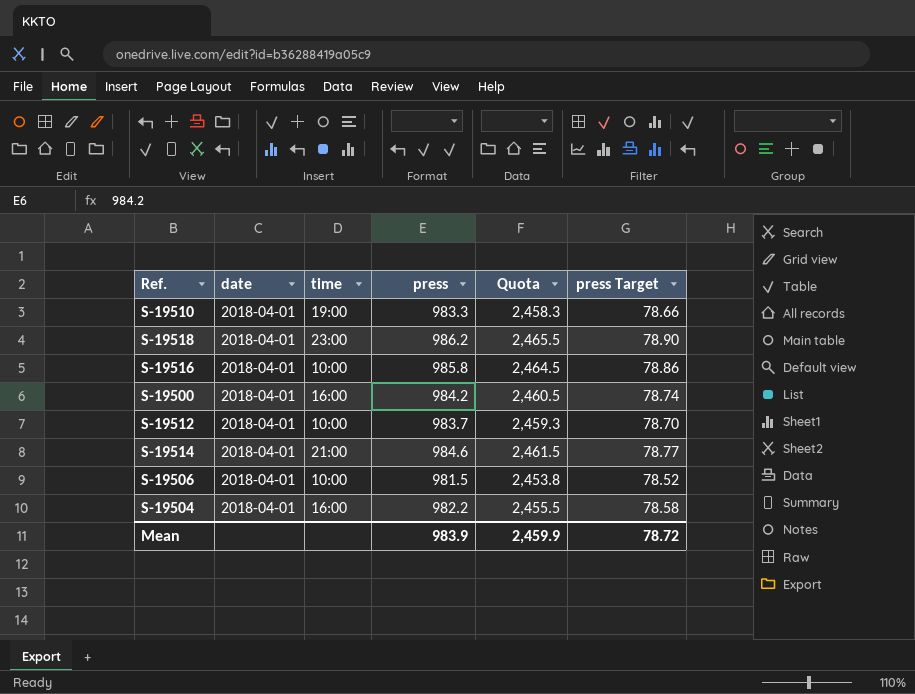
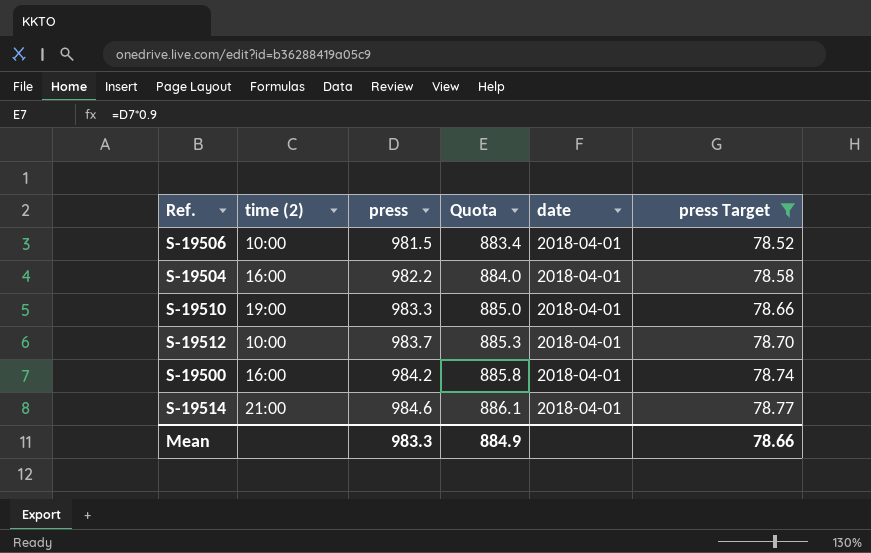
filter: none -> press Target <= 78.77
row order: none -> press ascending
column name: time -> time (2)
column Quota | formula: [press] * 2.5 -> [press] * 0.9
column date | position: 2 -> 5
Mean | press: 983.9 -> 983.3
Mean | Quota: 2,459.9 -> 884.9
Mean | press Target: 78.72 -> 78.66

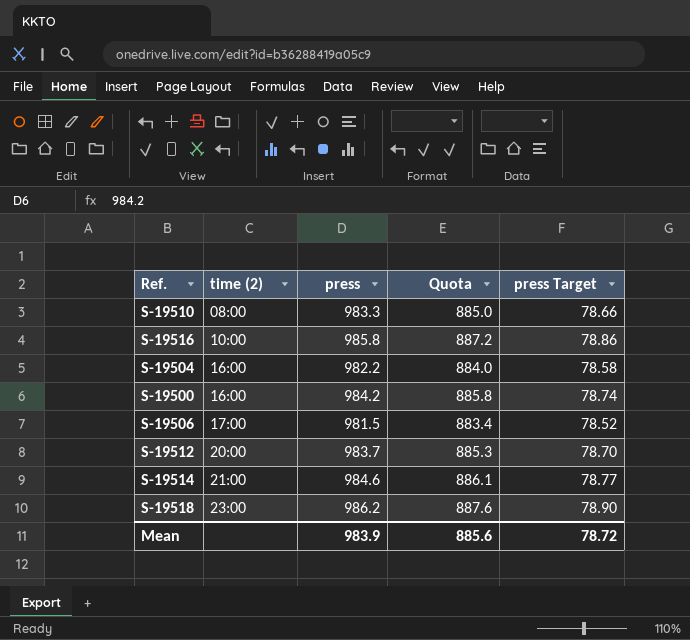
filter: press Target <= 78.77 -> none
row order: press ascending -> time (2) ascending
column date | position: 5 -> none
S-19510 | time (2): 19:00 -> 08:00
S-19506 | time (2): 10:00 -> 17:00
S-19512 | time (2): 10:00 -> 20:00
Mean | press: 983.3 -> 983.9
Mean | Quota: 884.9 -> 885.6
Mean | press Target: 78.66 -> 78.72

